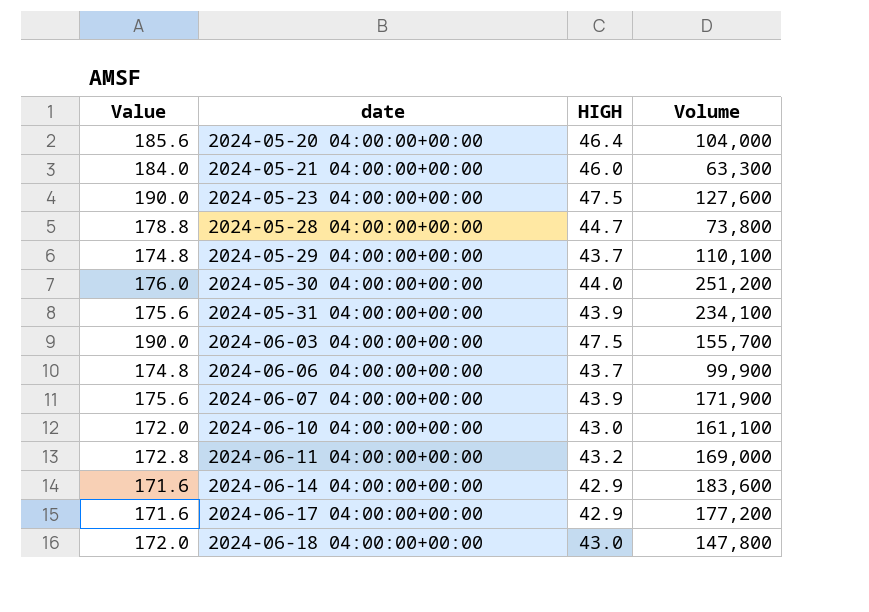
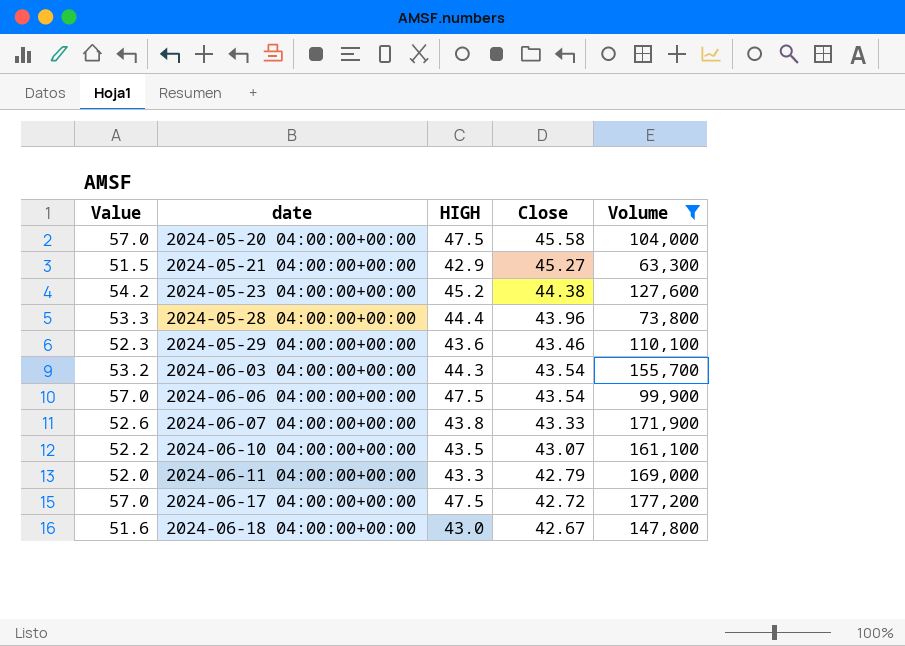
filter: none -> Volume <= 177,200
column Value | formula: [HIGH] * 4 -> [HIGH] * 1.2
column Close | position: none -> 4
2024-05-20 04:00:00+00:00 | HIGH: 46.4 -> 47.5
2024-05-21 04:00:00+00:00 | HIGH: 46.0 -> 42.9
2024-05-23 04:00:00+00:00 | HIGH: 47.5 -> 45.2
2024-05-28 04:00:00+00:00 | HIGH: 44.7 -> 44.4
2024-05-29 04:00:00+00:00 | HIGH: 43.7 -> 43.6
2024-06-03 04:00:00+00:00 | HIGH: 47.5 -> 44.3
2024-06-06 04:00:00+00:00 | HIGH: 43.7 -> 47.5
2024-06-07 04:00:00+00:00 | HIGH: 43.9 -> 43.8
2024-06-10 04:00:00+00:00 | HIGH: 43.0 -> 43.5
2024-06-11 04:00:00+00:00 | HIGH: 43.2 -> 43.3
2024-06-17 04:00:00+00:00 | HIGH: 42.9 -> 47.5

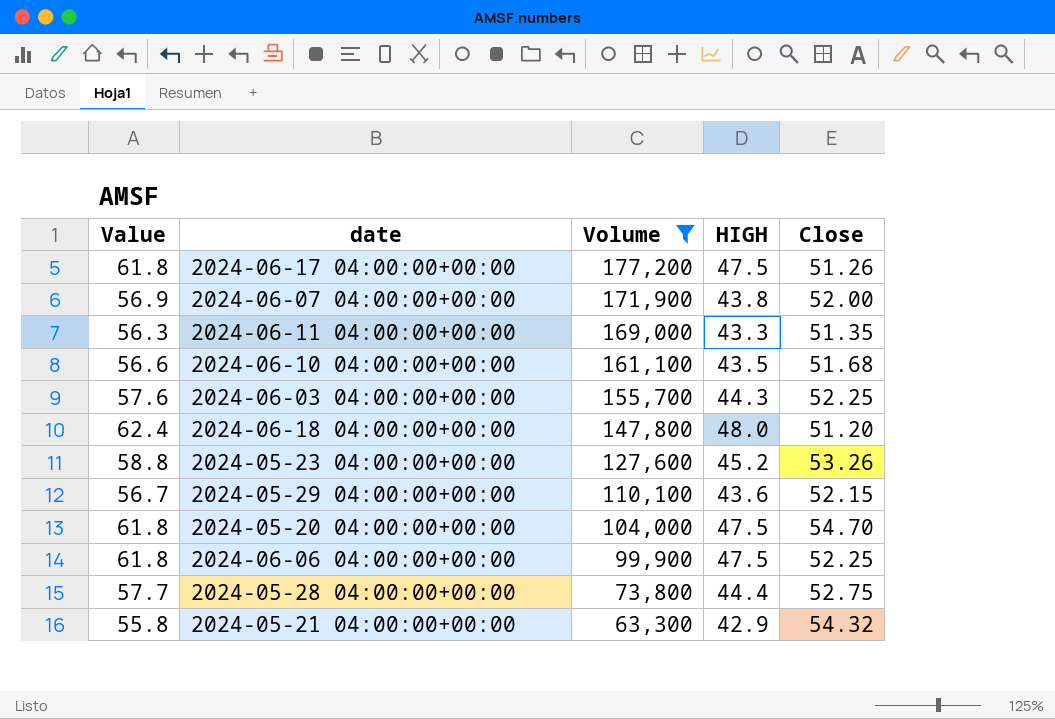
row order: date ascending -> Volume descending
column Value | formula: [HIGH] * 1.2 -> [HIGH] * 1.3
column Volume | position: 5 -> 3
2024-06-17 04:00:00+00:00 | Close: 42.72 -> 51.26
2024-06-07 04:00:00+00:00 | Close: 43.33 -> 52.00
2024-06-11 04:00:00+00:00 | Close: 42.79 -> 51.35
2024-06-10 04:00:00+00:00 | Close: 43.07 -> 51.68
2024-06-03 04:00:00+00:00 | Close: 43.54 -> 52.25
2024-06-18 04:00:00+00:00 | HIGH: 43.0 -> 48.0
2024-06-18 04:00:00+00:00 | Close: 42.67 -> 51.20
2024-05-23 04:00:00+00:00 | Close: 44.38 -> 53.26
2024-05-29 04:00:00+00:00 | Close: 43.46 -> 52.15
2024-05-20 04:00:00+00:00 | Close: 45.58 -> 54.70
2024-06-06 04:00:00+00:00 | Close: 43.54 -> 52.25
2024-05-28 04:00:00+00:00 | Close: 43.96 -> 52.75
2024-05-21 04:00:00+00:00 | Close: 45.27 -> 54.32

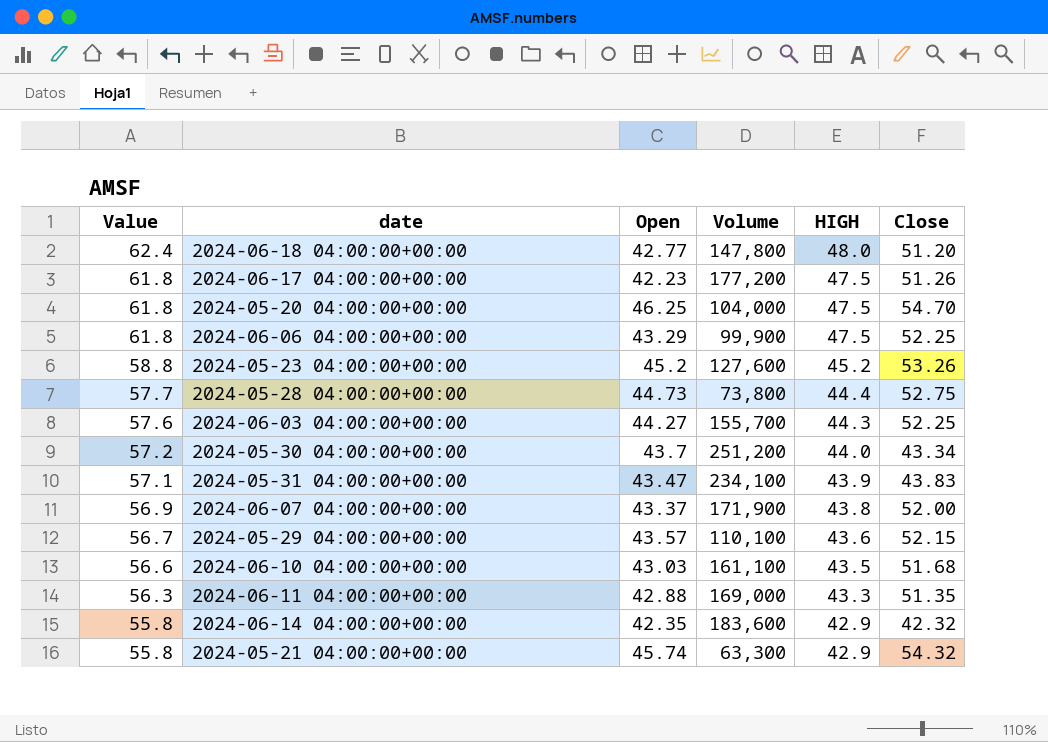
filter: Volume <= 177,200 -> none
row order: Volume descending -> Value descending
column Open | position: none -> 3

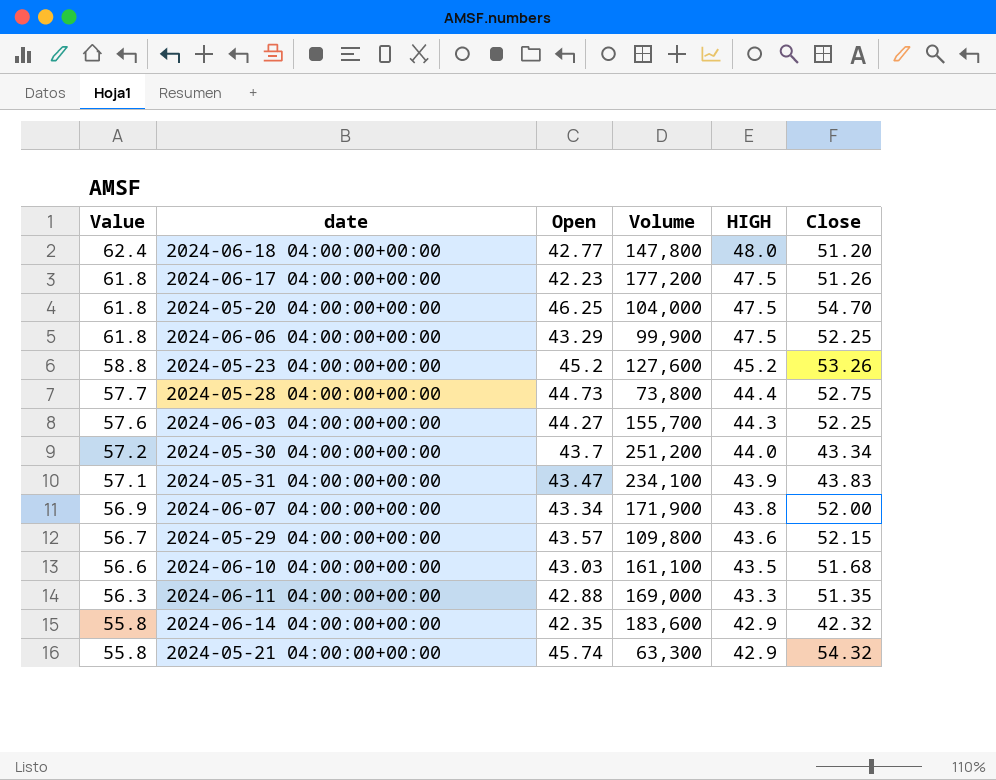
2024-06-07 04:00:00+00:00 | Open: 43.37 -> 43.34
2024-05-29 04:00:00+00:00 | Volume: 110,100 -> 109,800

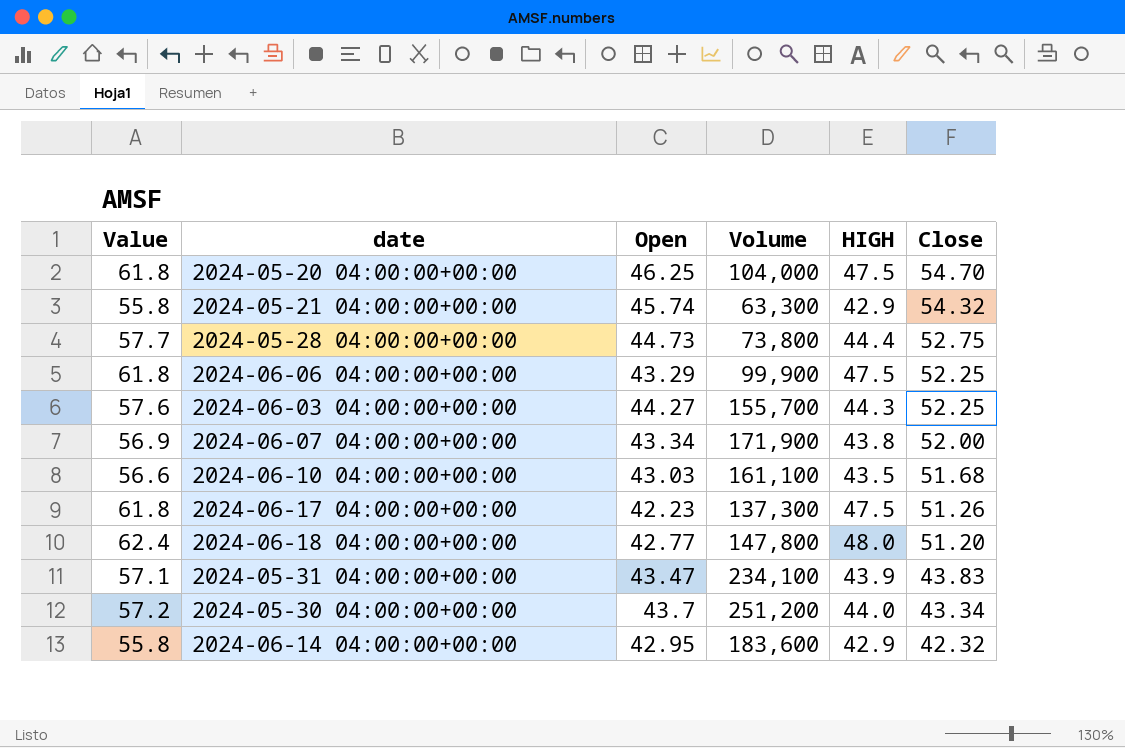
row order: Value descending -> Close descending
row 2024-05-23 04:00:00+00:00: 58.8 | 45.2 | 127,600 | 45.2 | 53.26 -> none
row 2024-05-29 04:00:00+00:00: 56.7 | 43.57 | 109,800 | 43.6 | 52.15 -> none
row 2024-06-11 04:00:00+00:00: 56.3 | 42.88 | 169,000 | 43.3 | 51.35 -> none
2024-06-17 04:00:00+00:00 | Volume: 177,200 -> 137,300
2024-06-14 04:00:00+00:00 | Open: 42.35 -> 42.95

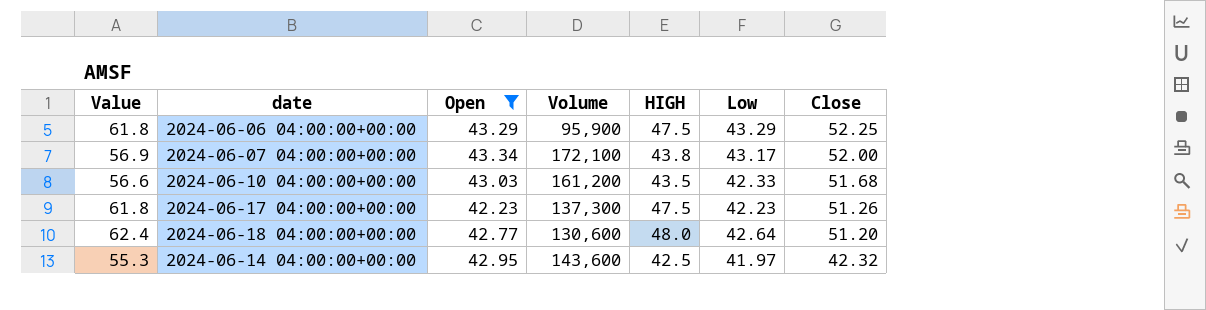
filter: none -> Open <= 43.34
column Low | position: none -> 6
2024-06-06 04:00:00+00:00 | Volume: 99,900 -> 95,900
2024-06-07 04:00:00+00:00 | Volume: 171,900 -> 172,100
2024-06-10 04:00:00+00:00 | Volume: 161,100 -> 161,200
2024-06-18 04:00:00+00:00 | Volume: 147,800 -> 130,600
2024-06-14 04:00:00+00:00 | Value: 55.8 -> 55.3
2024-06-14 04:00:00+00:00 | Volume: 183,600 -> 143,600
2024-06-14 04:00:00+00:00 | HIGH: 42.9 -> 42.5

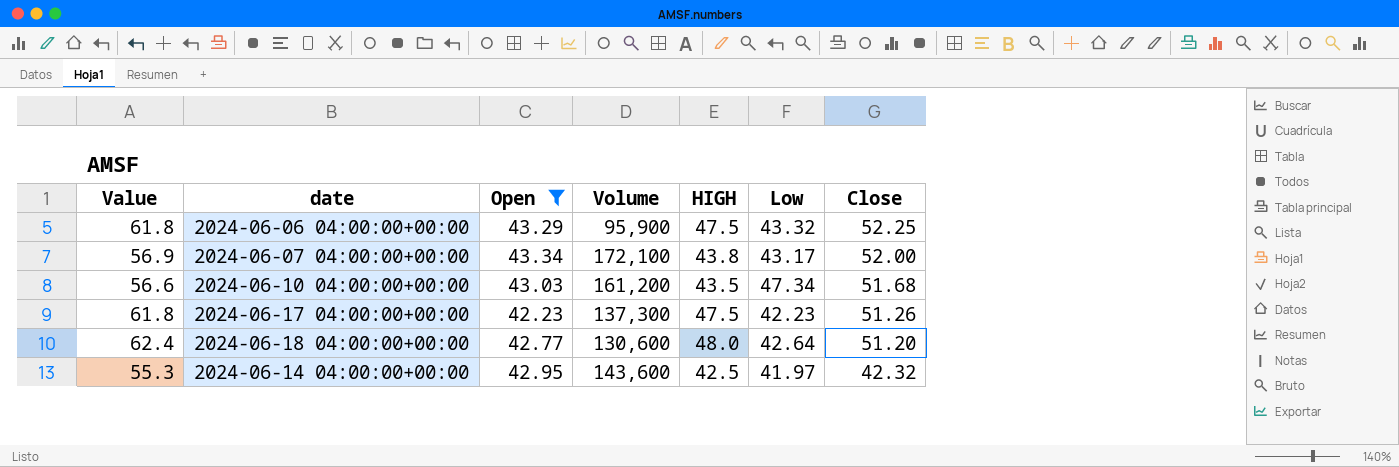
2024-06-06 04:00:00+00:00 | Low: 43.29 -> 43.32
2024-06-10 04:00:00+00:00 | Low: 42.33 -> 47.34

